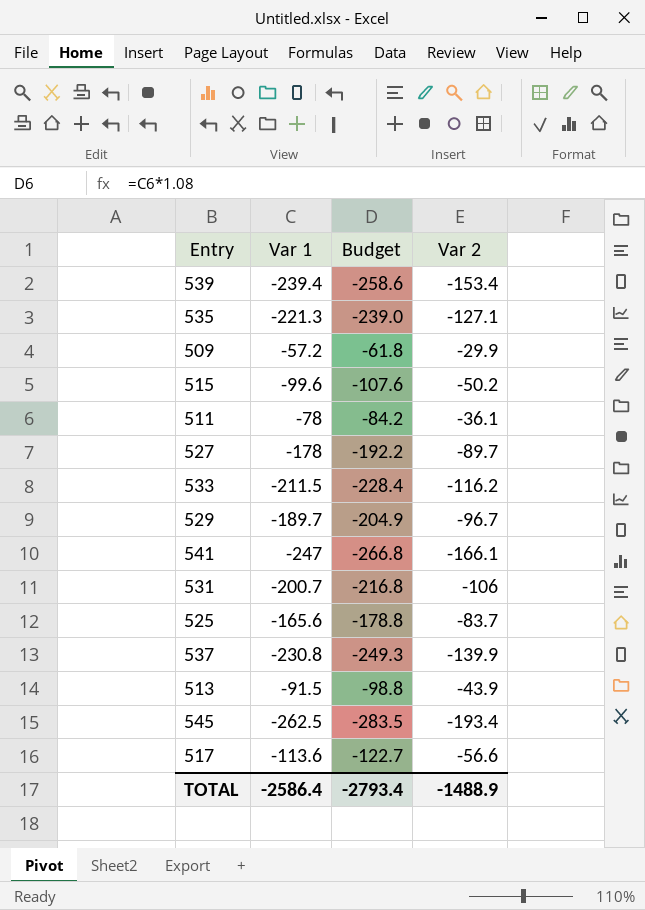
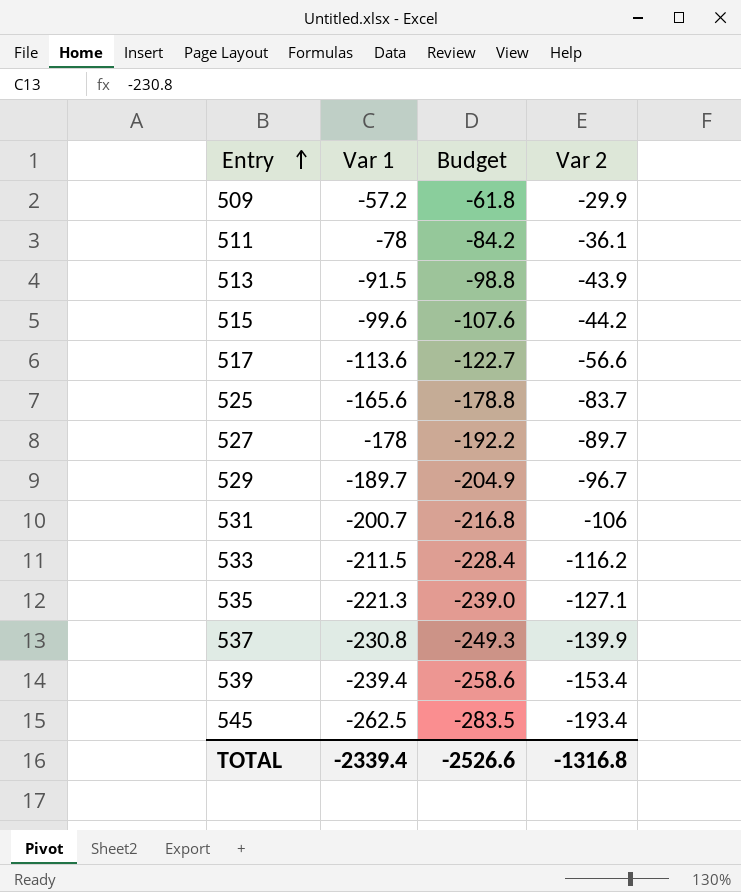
row order: none -> Entry ascending
row 541: -247 | -266.8 | -166.1 -> none
515 | Var 2: -50.2 -> -44.2
TOTAL | Var 1: -2586.4 -> -2339.4
TOTAL | Budget: -2793.4 -> -2526.6
TOTAL | Var 2: -1488.9 -> -1316.8

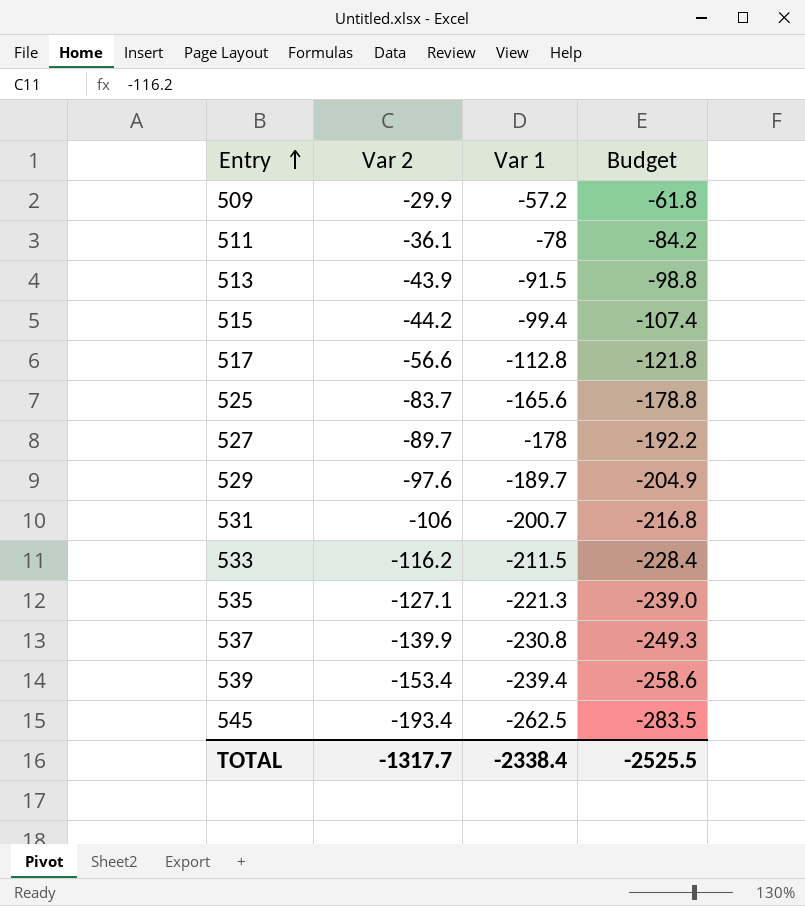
column Var 2 | position: 4 -> 2
515 | Var 1: -99.6 -> -99.4
515 | Budget: -107.6 -> -107.4
517 | Var 1: -113.6 -> -112.8
517 | Budget: -122.7 -> -121.8
529 | Var 2: -96.7 -> -97.6
TOTAL | Var 2: -1316.8 -> -1317.7
TOTAL | Var 1: -2339.4 -> -2338.4
TOTAL | Budget: -2526.6 -> -2525.5

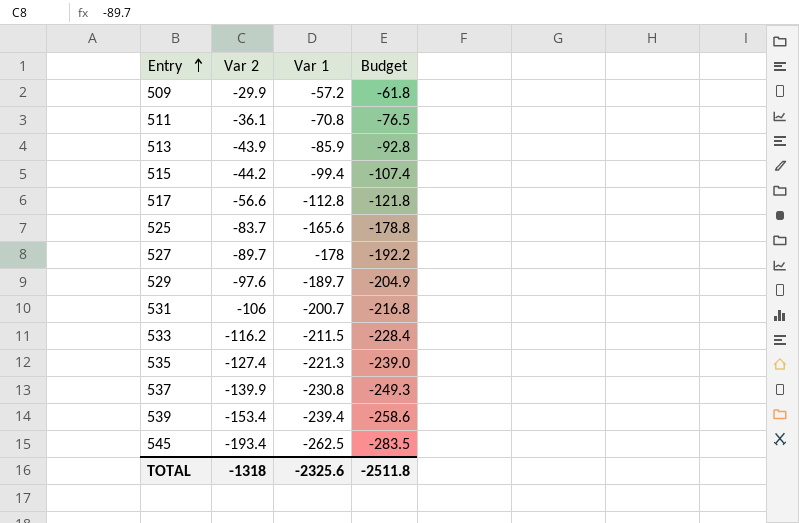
511 | Var 1: -78 -> -70.8
511 | Budget: -84.2 -> -76.5
513 | Var 1: -91.5 -> -85.9
513 | Budget: -98.8 -> -92.8
535 | Var 2: -127.1 -> -127.4
TOTAL | Var 2: -1317.7 -> -1318
TOTAL | Var 1: -2338.4 -> -2325.6
TOTAL | Budget: -2525.5 -> -2511.8

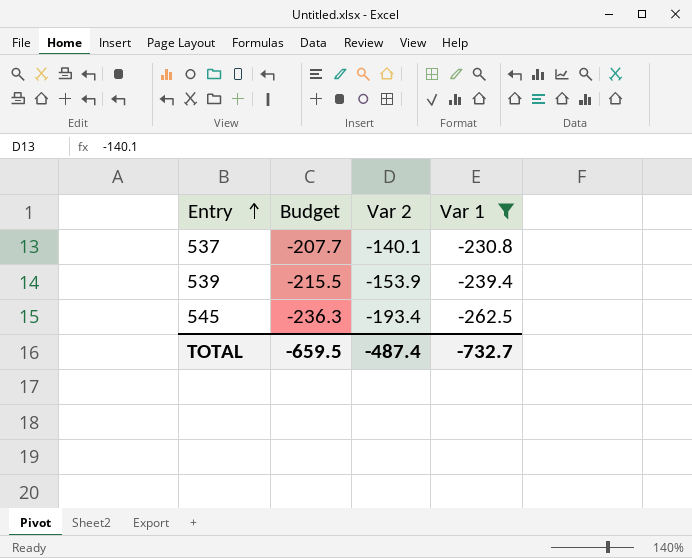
filter: none -> Var 1 <= -230.8
column Budget | formula: [Var 1] * 1.08 -> [Var 1] * 0.9
column Budget | position: 4 -> 2
537 | Var 2: -139.9 -> -140.1
539 | Var 2: -153.4 -> -153.9
TOTAL | Budget: -2511.8 -> -659.5
TOTAL | Var 2: -1318 -> -487.4
TOTAL | Var 1: -2325.6 -> -732.7

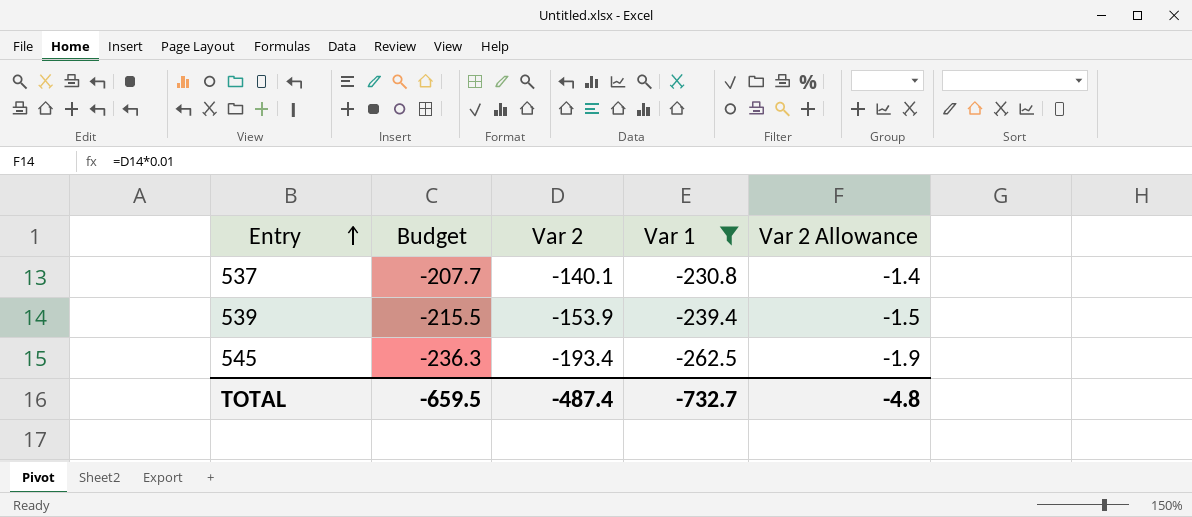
column Var 2 Allowance | formula: none -> [Var 2] * 0.01

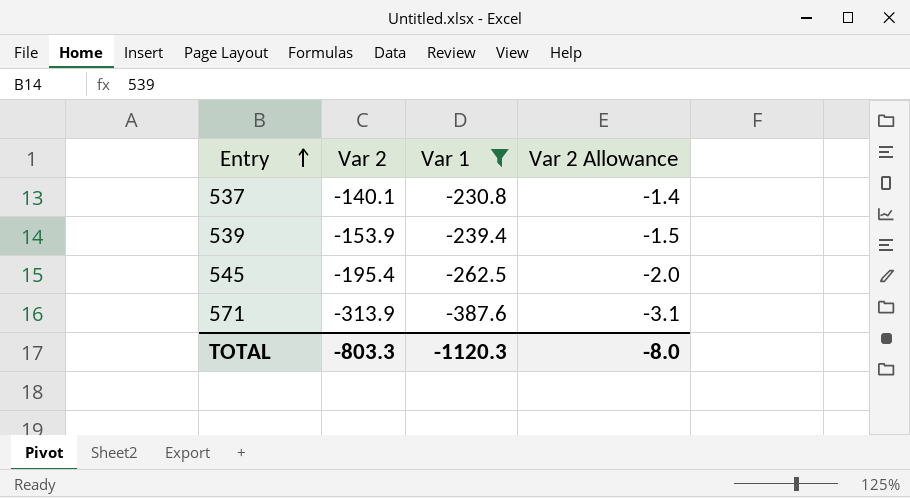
column Budget | formula: [Var 1] * 0.9 -> none
545 | Var 2: -193.4 -> -195.4
545 | Var 2 Allowance: -1.9 -> -2.0
row 571: none -> -313.9 | -387.6 | -3.1
TOTAL | Var 2: -487.4 -> -803.3
TOTAL | Var 1: -732.7 -> -1120.3
TOTAL | Var 2 Allowance: -4.8 -> -8.0

